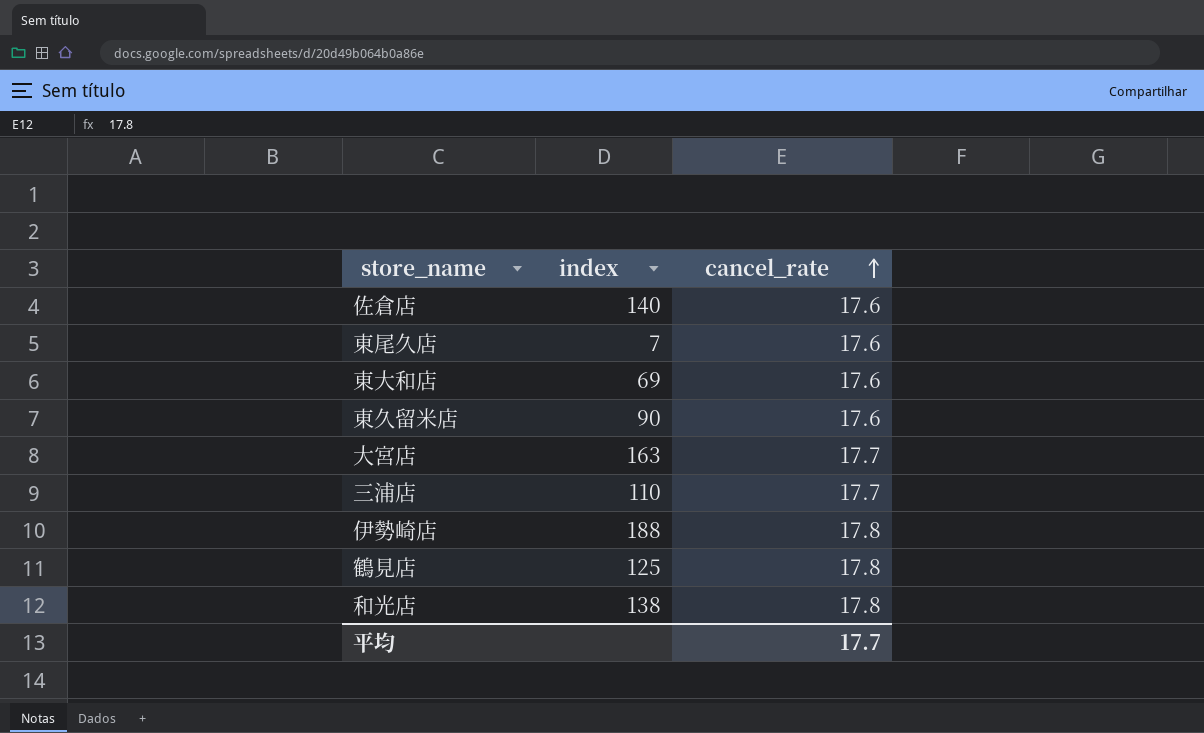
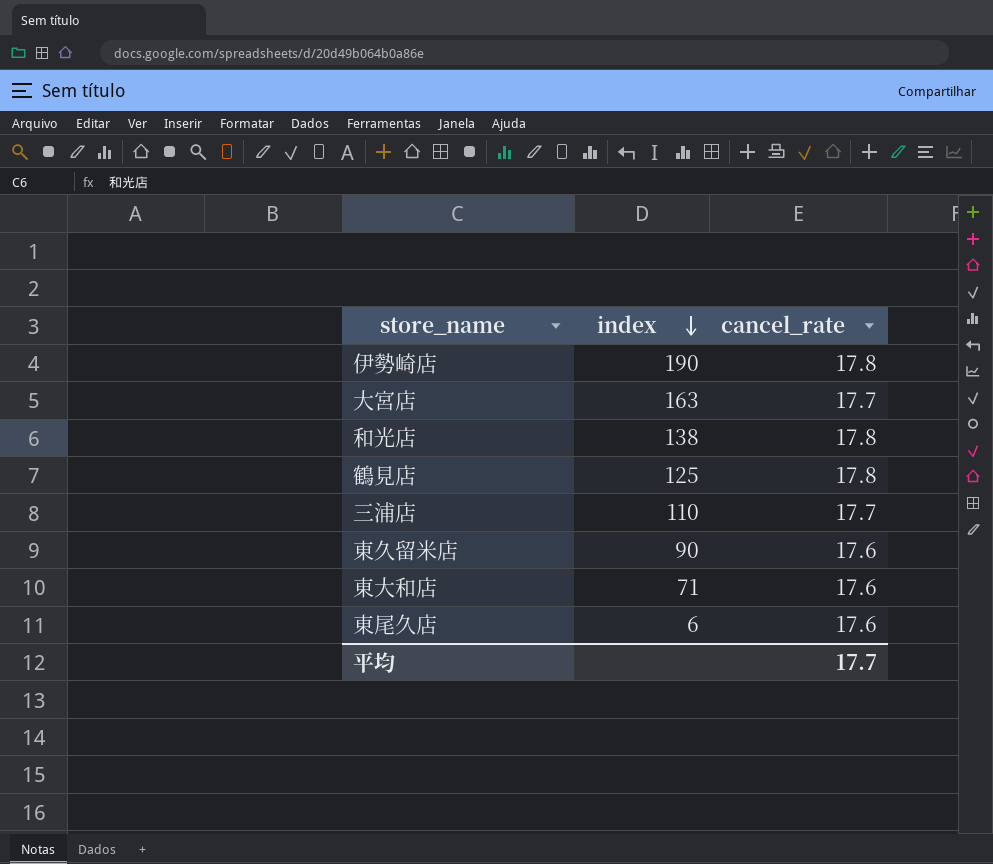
row order: cancel_rate ascending -> index descending
row 佐倉店: 140 | 17.6 -> none
伊勢崎店 | index: 188 -> 190
東大和店 | index: 69 -> 71
東尾久店 | index: 7 -> 6

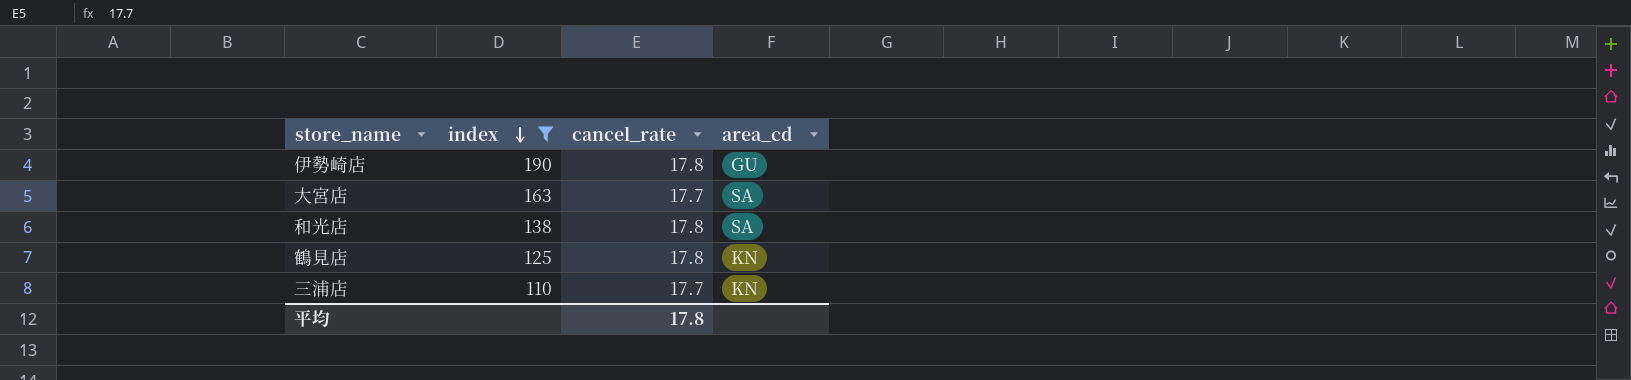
filter: none -> index >= 110
column area_cd | position: none -> 4
平均 | cancel_rate: 17.7 -> 17.8

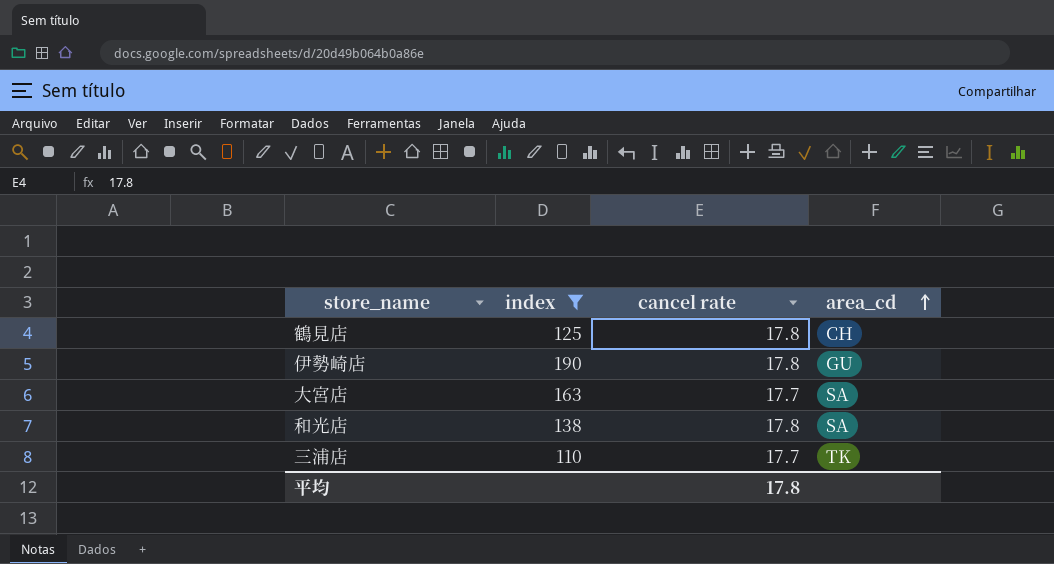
row order: index descending -> area_cd ascending
column name: cancel_rate -> cancel rate
鶴見店 | area_cd: KN -> CH
三浦店 | area_cd: KN -> TK

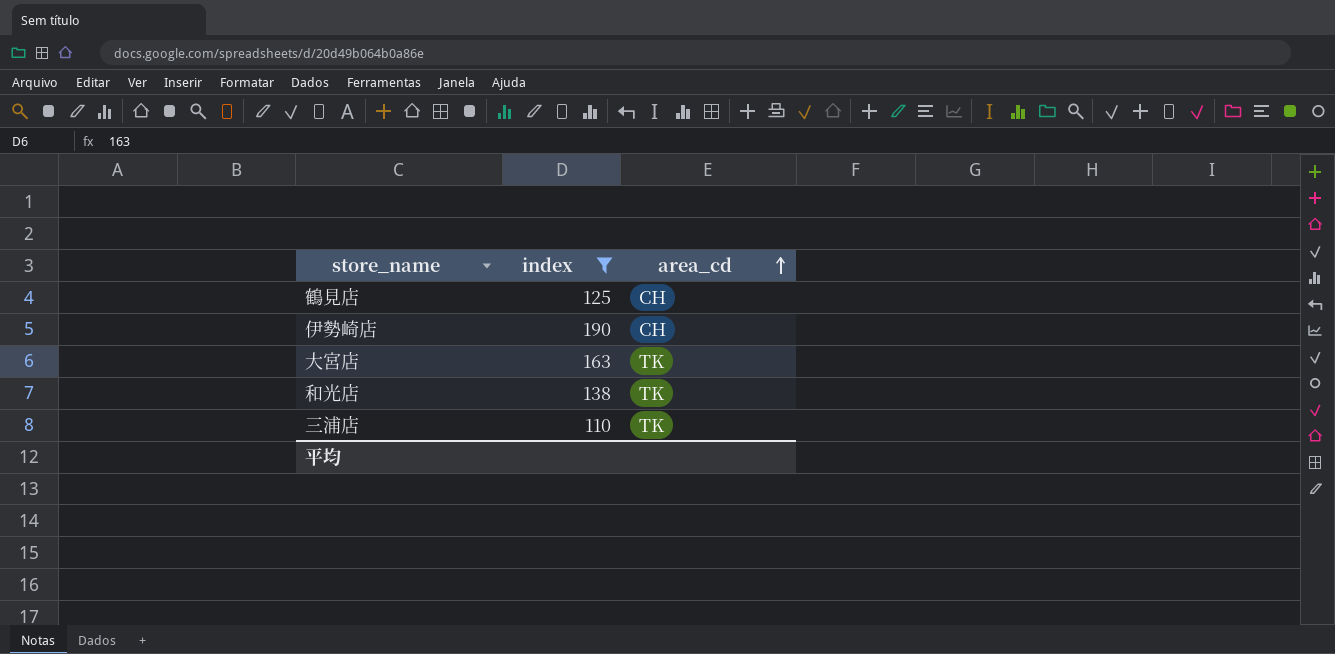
column cancel rate | position: 3 -> none
伊勢崎店 | area_cd: GU -> CH
大宮店 | area_cd: SA -> TK
和光店 | area_cd: SA -> TK

